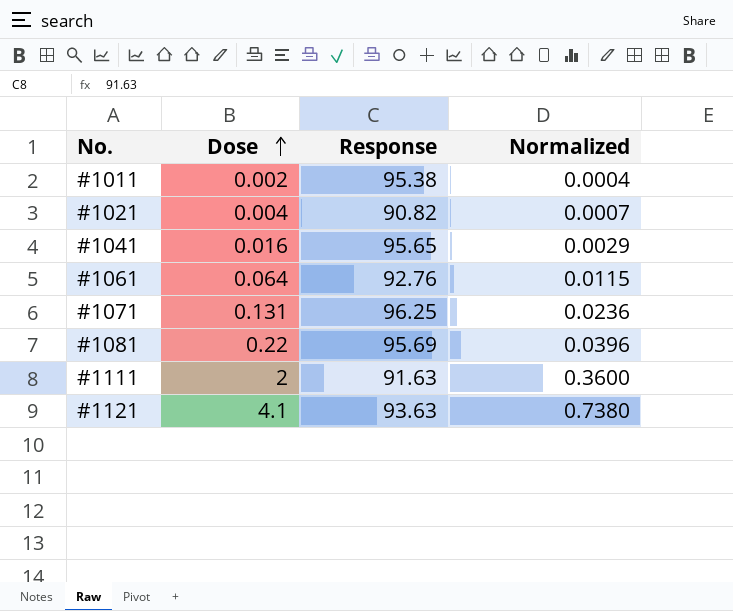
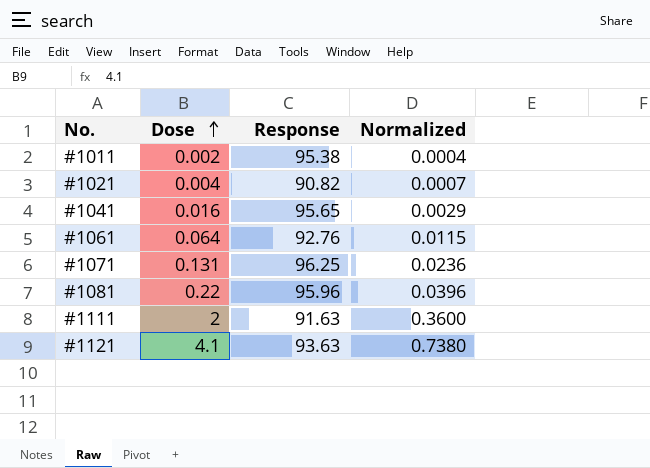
#1081 | Response: 95.69 -> 95.96

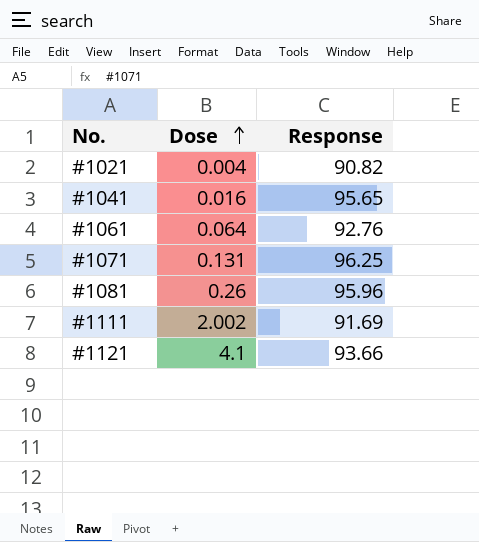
column Normalized | formula: [Dose] * 0.18 -> none
row #1011: 0.002 | 95.38 | 0.0004 -> none
#1081 | Dose: 0.22 -> 0.26
#1111 | Dose: 2 -> 2.002
#1111 | Response: 91.63 -> 91.69
#1121 | Response: 93.63 -> 93.66

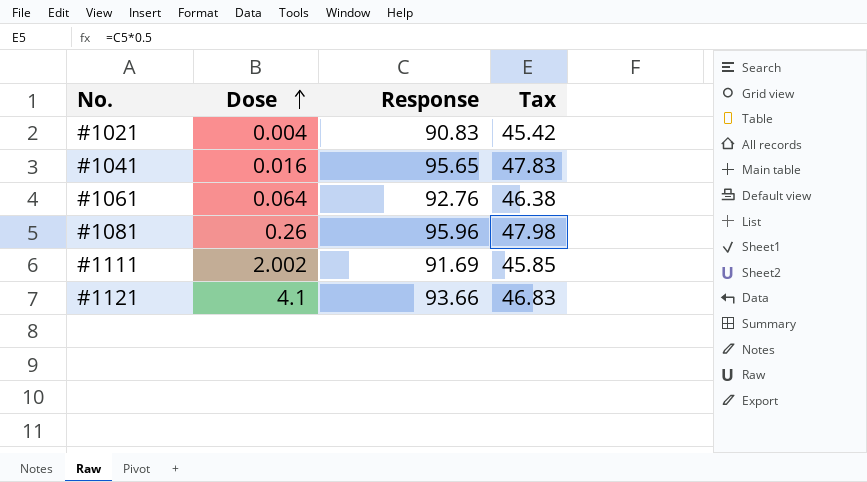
column Tax | formula: none -> [Response] * 0.5
row #1071: 0.131 | 96.25 -> none
#1021 | Response: 90.82 -> 90.83

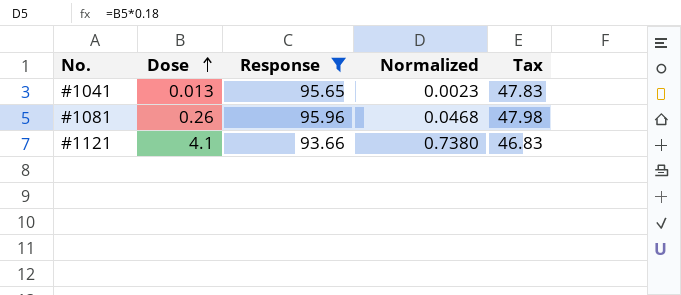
filter: none -> Response >= 93.66
column Normalized | formula: none -> [Dose] * 0.18
#1041 | Dose: 0.016 -> 0.013

